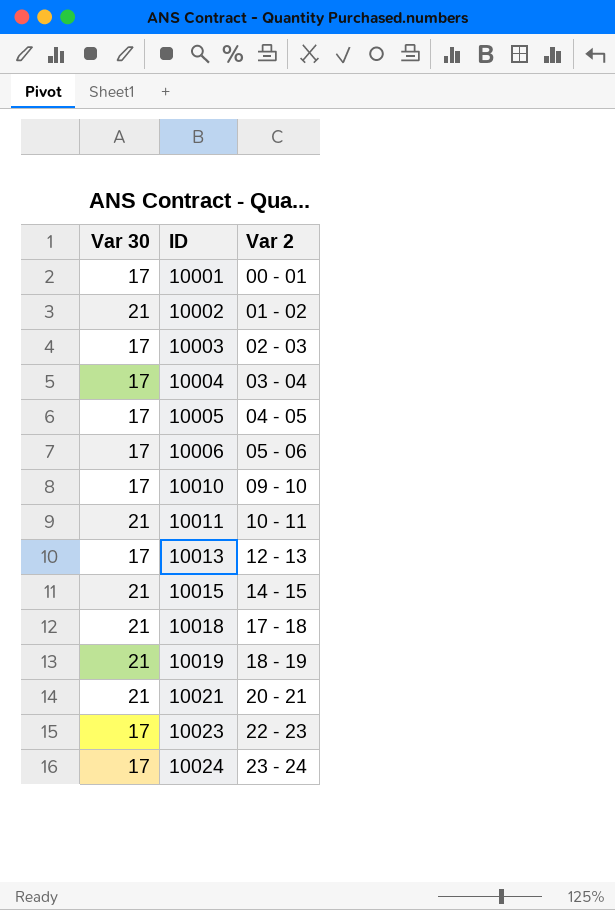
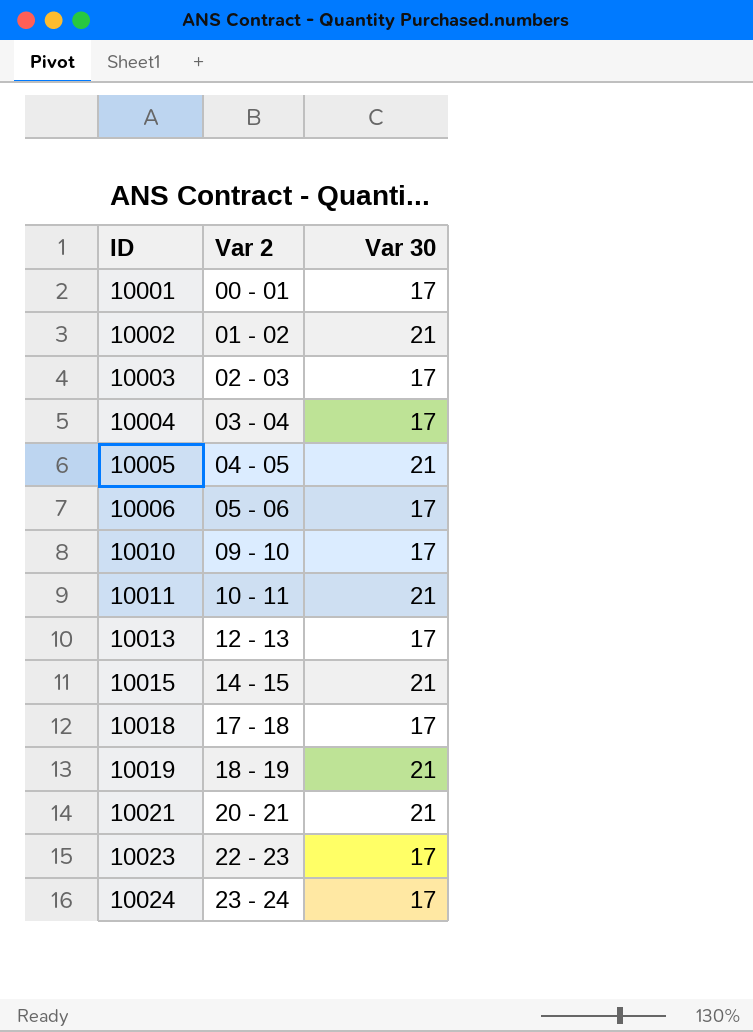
column Var 30 | position: 1 -> 3
10005 | Var 30: 17 -> 21
10018 | Var 30: 21 -> 17

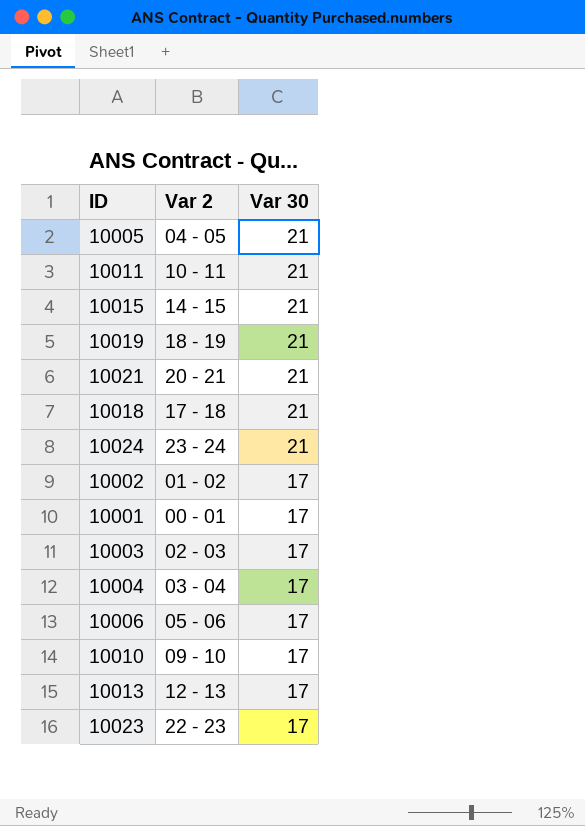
row order: ID ascending -> Var 30 descending
10018 | Var 30: 17 -> 21
10024 | Var 30: 17 -> 21
10002 | Var 30: 21 -> 17

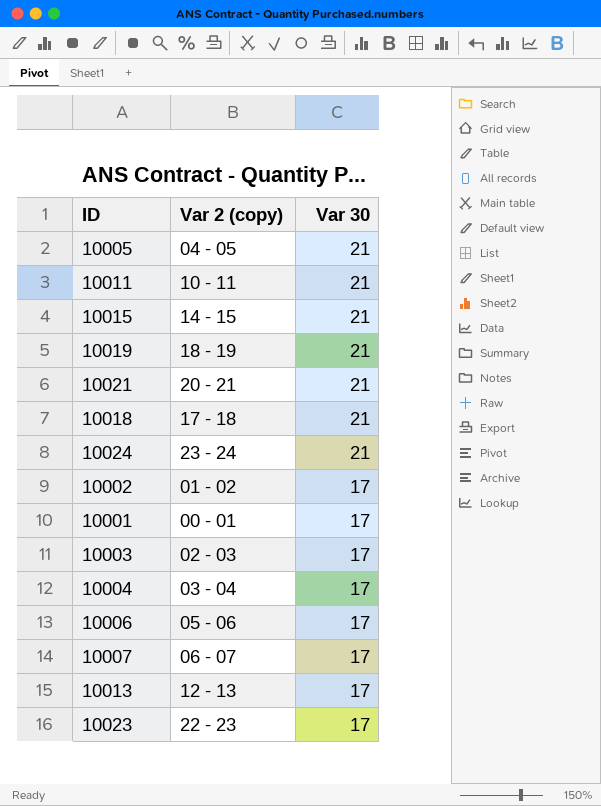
column name: Var 2 -> Var 2 (copy)
row 10010: 09 - 10 | 17 -> none
row 10007: none -> 06 - 07 | 17

